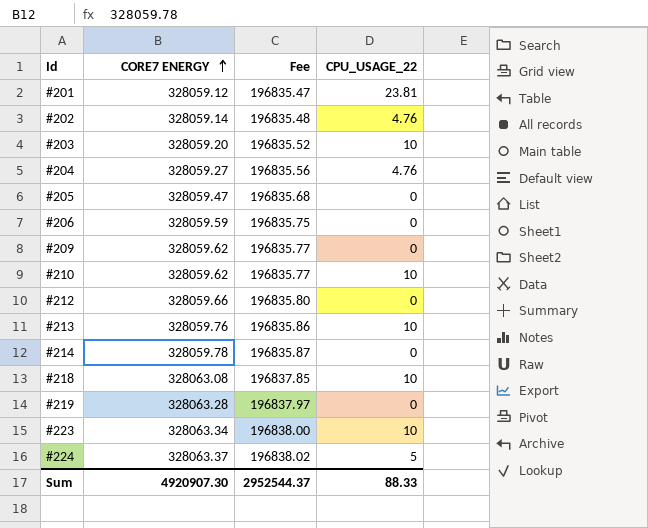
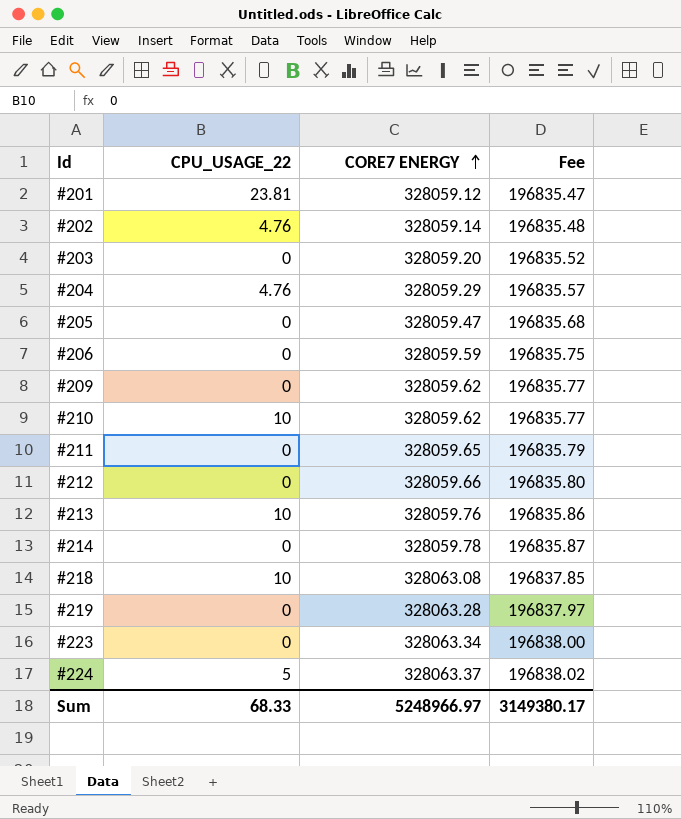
column CPU_USAGE_22 | position: 4 -> 2
#203 | CPU_USAGE_22: 10 -> 0
#204 | CORE7 ENERGY: 328059.27 -> 328059.29
#204 | Fee: 196835.56 -> 196835.57
row #211: none -> 0 | 328059.65 | 196835.79
#223 | CPU_USAGE_22: 10 -> 0
Sum | CPU_USAGE_22: 88.33 -> 68.33
Sum | CORE7 ENERGY: 4920907.30 -> 5248966.97
Sum | Fee: 2952544.37 -> 3149380.17

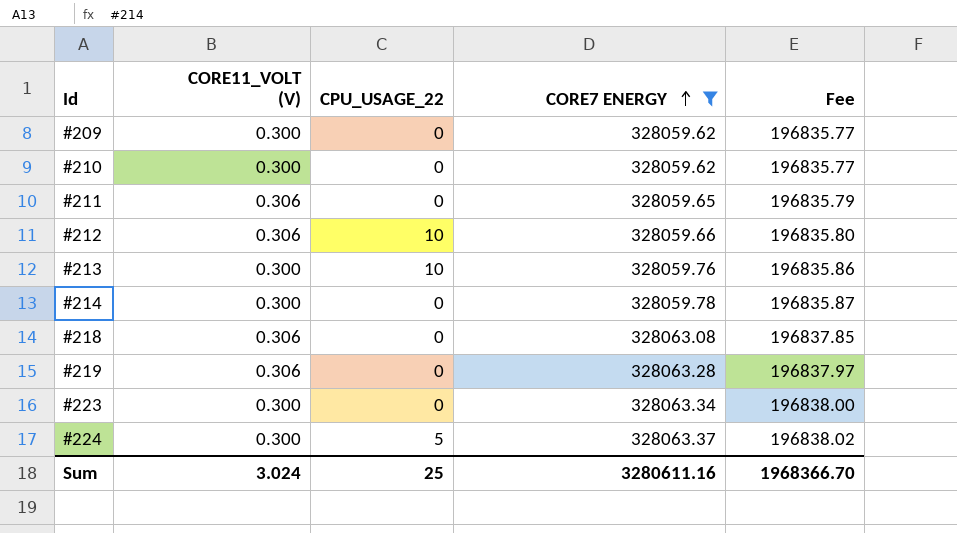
filter: none -> CORE7 ENERGY >= 328059.62
column CORE11_VOLT (V) | position: none -> 2
#210 | CPU_USAGE_22: 10 -> 0
#212 | CPU_USAGE_22: 0 -> 10
#218 | CPU_USAGE_22: 10 -> 0
Sum | CPU_USAGE_22: 68.33 -> 25
Sum | CORE7 ENERGY: 5248966.97 -> 3280611.16
Sum | Fee: 3149380.17 -> 1968366.70

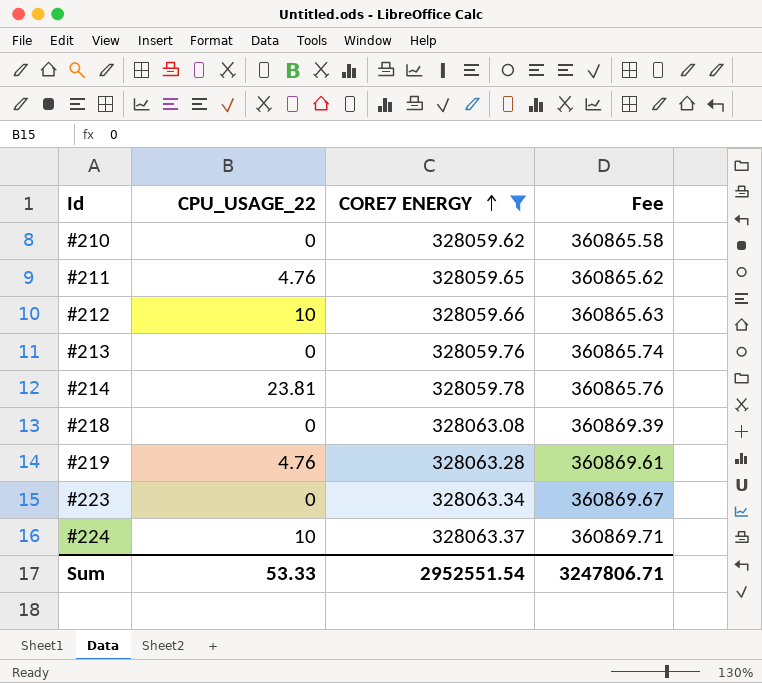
column CORE11_VOLT (V) | position: 2 -> none
column Fee | formula: [CORE7 ENERGY] * 0.6 -> [CORE7 ENERGY] * 1.1
row #209: 0.300 | 0 | 328059.62 | 196835.77 -> none
#211 | CPU_USAGE_22: 0 -> 4.76
#213 | CPU_USAGE_22: 10 -> 0
#214 | CPU_USAGE_22: 0 -> 23.81
#219 | CPU_USAGE_22: 0 -> 4.76
#224 | CPU_USAGE_22: 5 -> 10
Sum | CPU_USAGE_22: 25 -> 53.33
Sum | CORE7 ENERGY: 3280611.16 -> 2952551.54
Sum | Fee: 1968366.70 -> 3247806.71

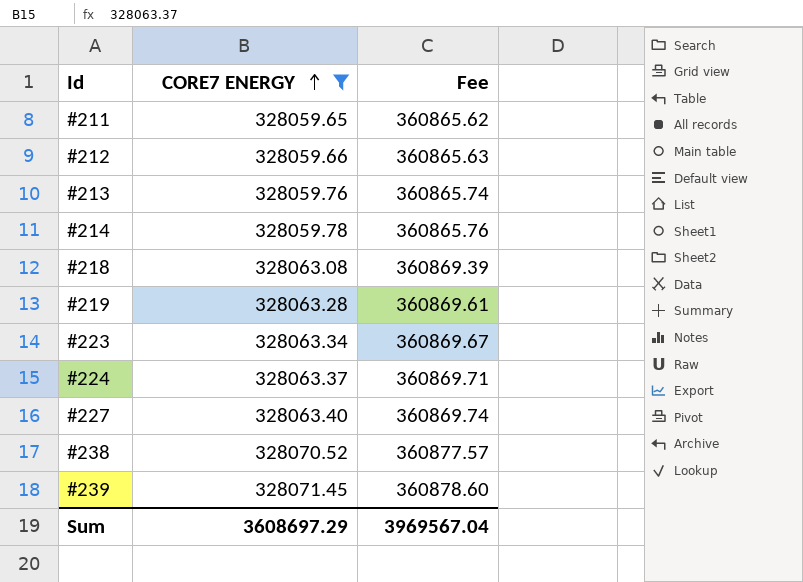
column CPU_USAGE_22 | position: 2 -> none
row #210: 0 | 328059.62 | 360865.58 -> none
row #227: none -> 328063.40 | 360869.74
row #238: none -> 328070.52 | 360877.57
row #239: none -> 328071.45 | 360878.60
Sum | CORE7 ENERGY: 2952551.54 -> 3608697.29
Sum | Fee: 3247806.71 -> 3969567.04

